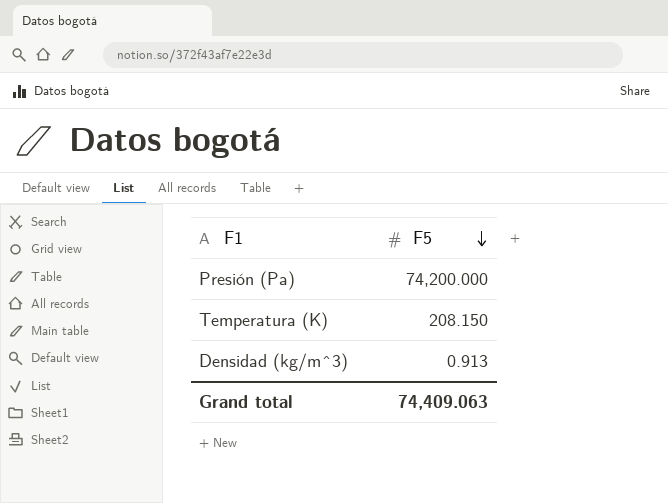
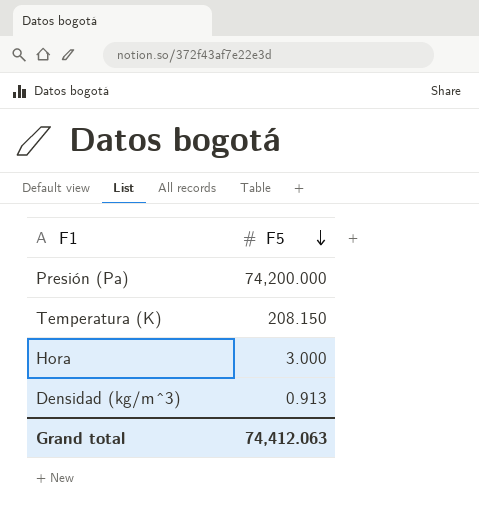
row Hora: none -> 3.000
Grand total | F5: 74,409.063 -> 74,412.063

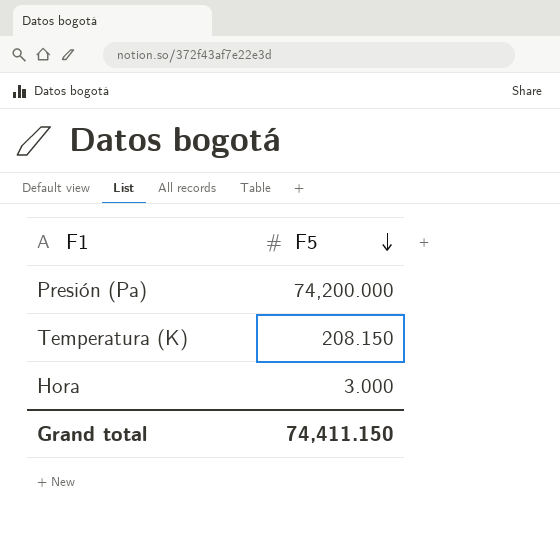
row Densidad (kg/m^3): 0.913 -> none
Grand total | F5: 74,412.063 -> 74,411.150

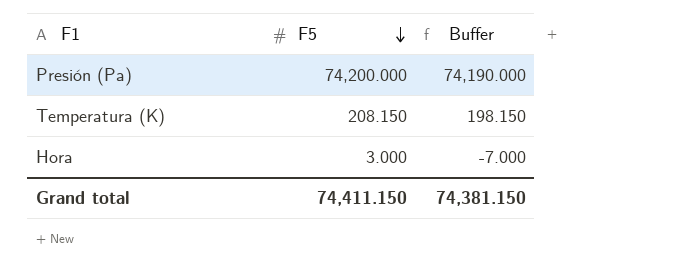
column Buffer | formula: none -> [F5] - 10

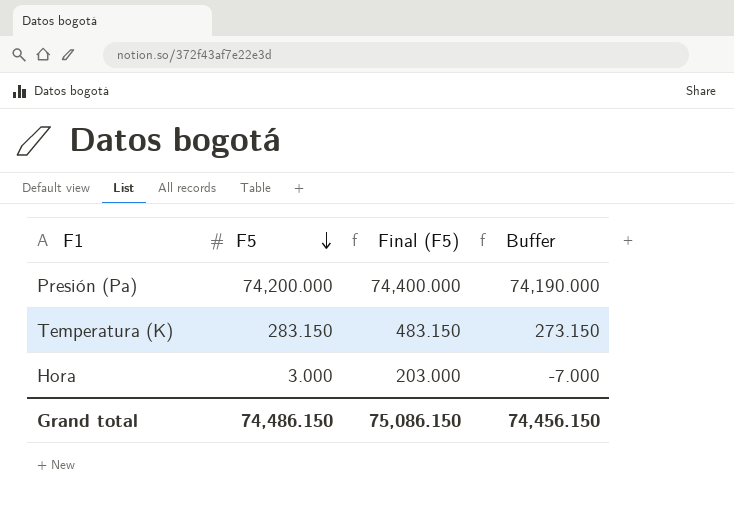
column Final (F5) | formula: none -> [F5] + 200
Temperatura (K) | F5: 208.150 -> 283.150
Temperatura (K) | Buffer: 198.150 -> 273.150
Grand total | F5: 74,411.150 -> 74,486.150
Grand total | Buffer: 74,381.150 -> 74,456.150

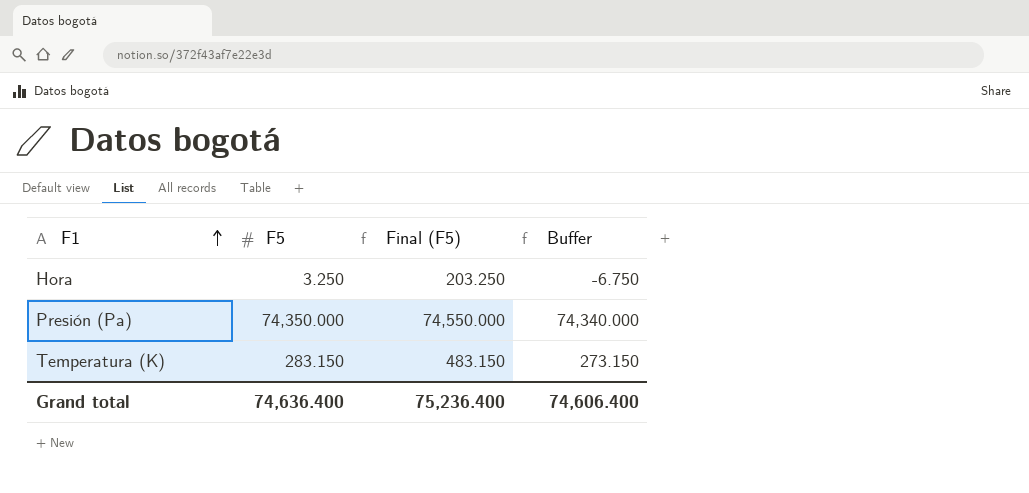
row order: F5 descending -> F1 ascending
Hora | F5: 3.000 -> 3.250
Hora | Final (F5): 203.000 -> 203.250
Hora | Buffer: -7.000 -> -6.750
Presión (Pa) | F5: 74,200.000 -> 74,350.000
Presión (Pa) | Final (F5): 74,400.000 -> 74,550.000
Presión (Pa) | Buffer: 74,190.000 -> 74,340.000
Grand total | F5: 74,486.150 -> 74,636.400
Grand total | Final (F5): 75,086.150 -> 75,236.400
Grand total | Buffer: 74,456.150 -> 74,606.400

